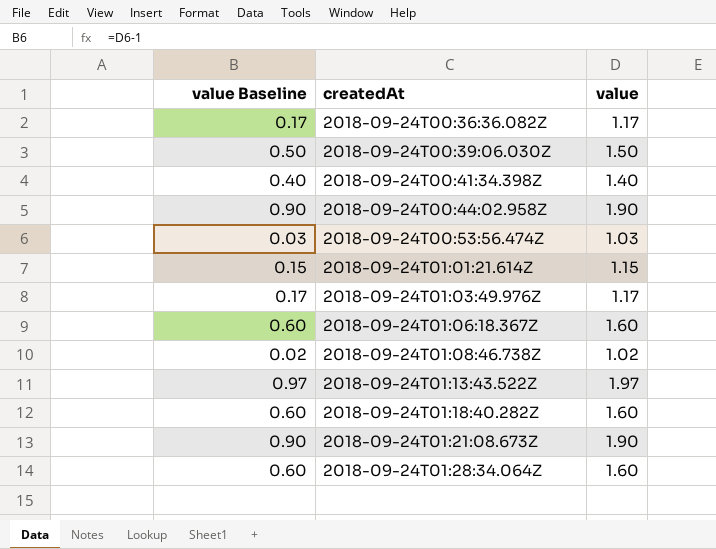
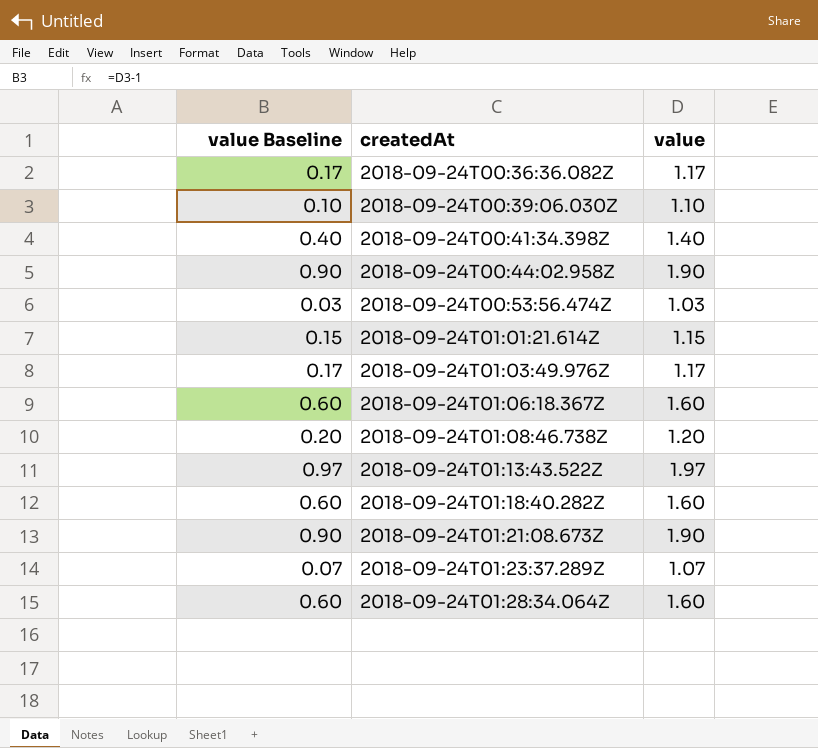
2018-09-24T00:39:06.030Z | value Baseline: 0.50 -> 0.10
2018-09-24T00:39:06.030Z | value: 1.50 -> 1.10
2018-09-24T01:08:46.738Z | value Baseline: 0.02 -> 0.20
2018-09-24T01:08:46.738Z | value: 1.02 -> 1.20
row 2018-09-24T01:23:37.289Z: none -> 0.07 | 1.07

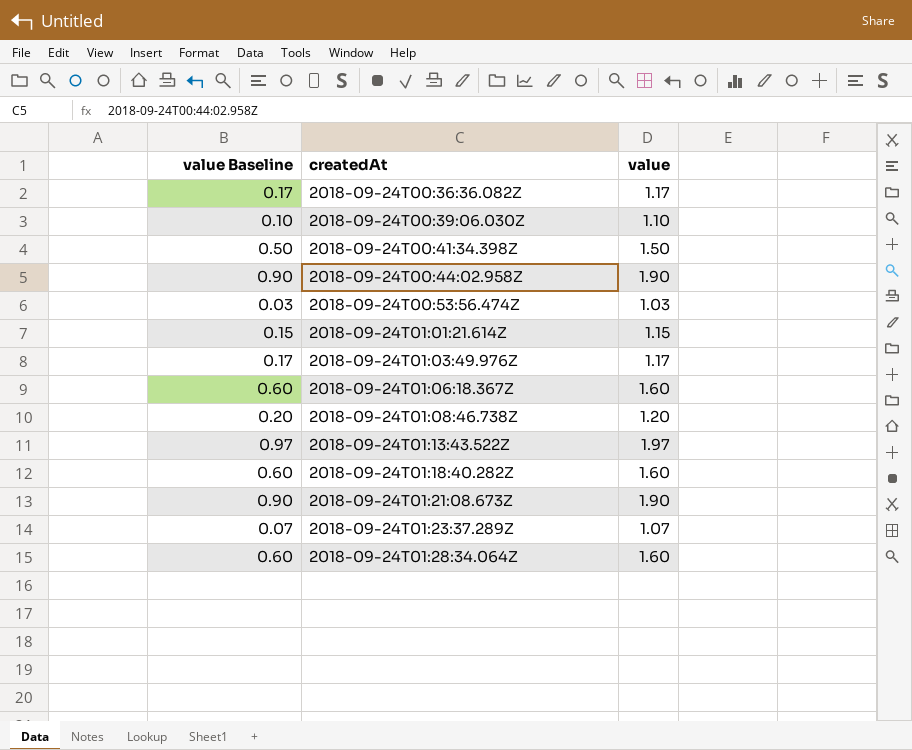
2018-09-24T00:41:34.398Z | value Baseline: 0.40 -> 0.50
2018-09-24T00:41:34.398Z | value: 1.40 -> 1.50

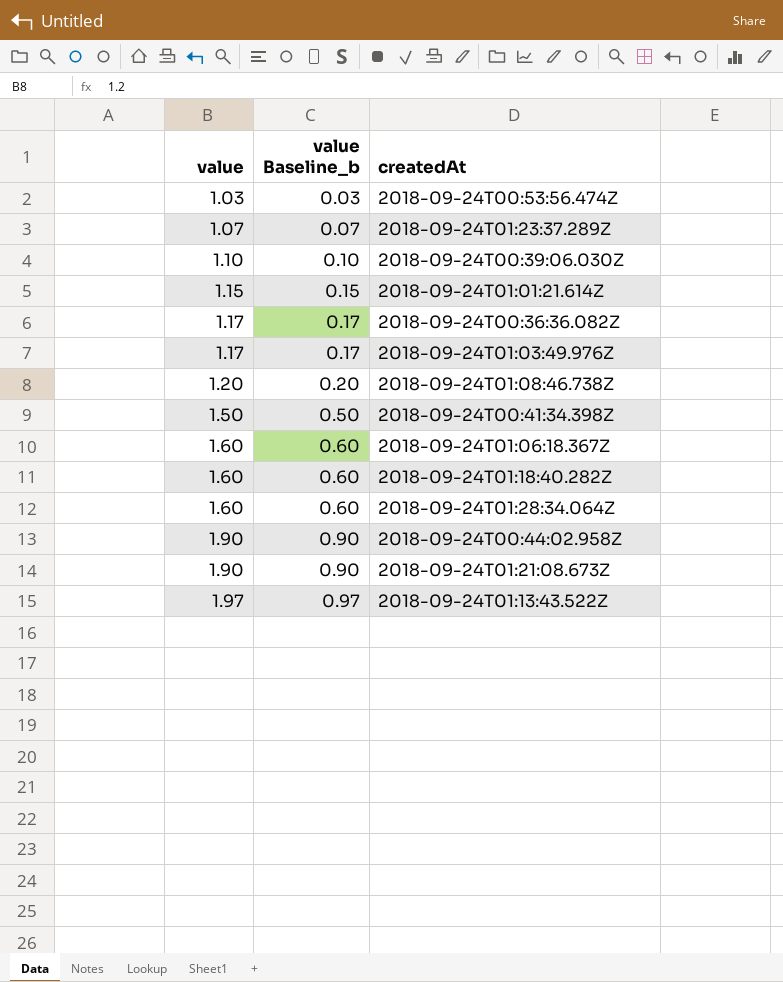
row order: createdAt ascending -> value ascending
column value | position: 3 -> 1
column name: value Baseline -> value Baseline_b

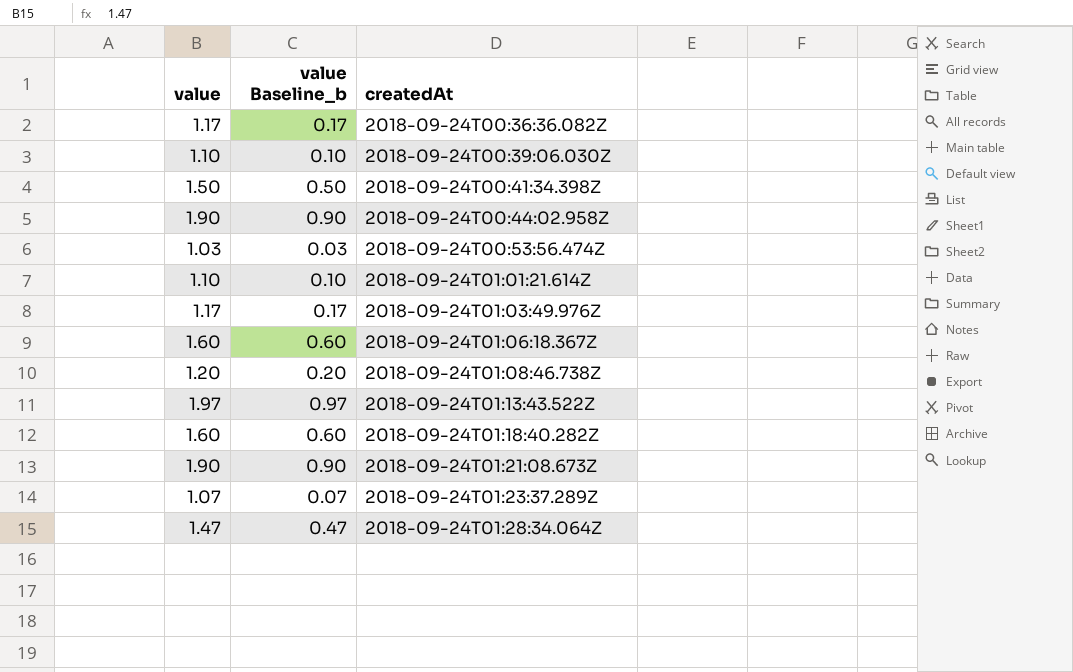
row order: value ascending -> createdAt ascending
2018-09-24T01:01:21.614Z | value: 1.15 -> 1.10
2018-09-24T01:01:21.614Z | value Baseline_b: 0.15 -> 0.10
2018-09-24T01:28:34.064Z | value: 1.60 -> 1.47
2018-09-24T01:28:34.064Z | value Baseline_b: 0.60 -> 0.47

